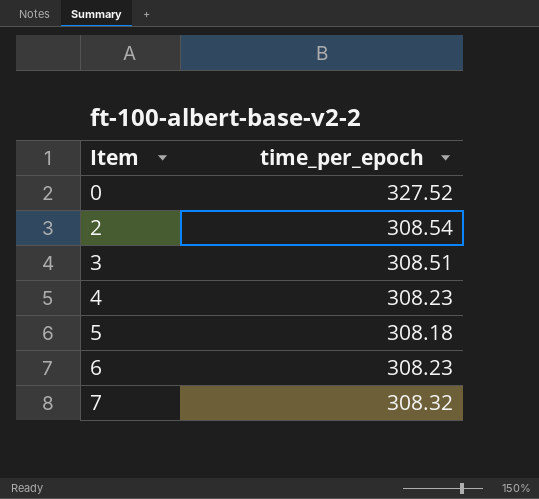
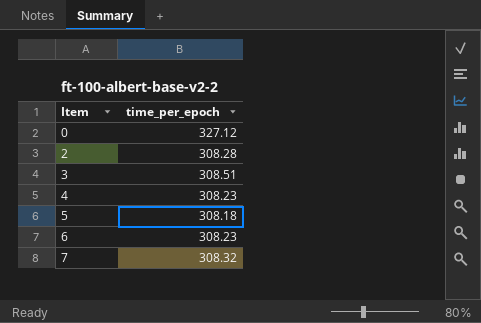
0 | time_per_epoch: 327.52 -> 327.12
2 | time_per_epoch: 308.54 -> 308.28

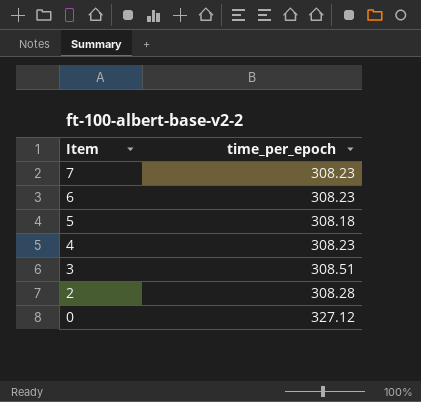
row order: Item ascending -> Item descending
7 | time_per_epoch: 308.32 -> 308.23

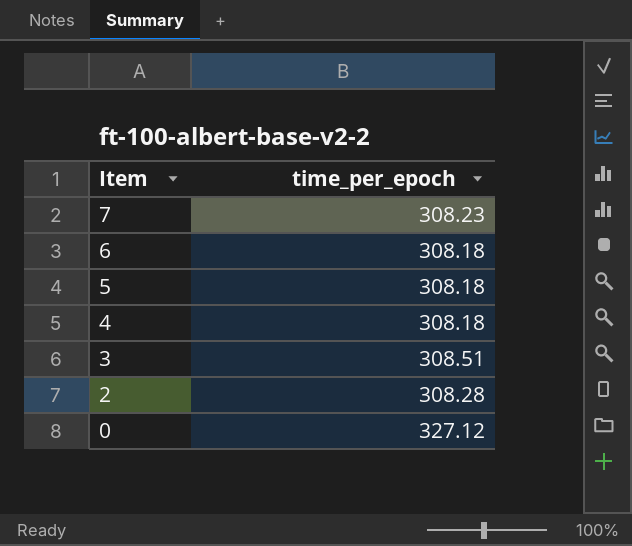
6 | time_per_epoch: 308.23 -> 308.18
4 | time_per_epoch: 308.23 -> 308.18

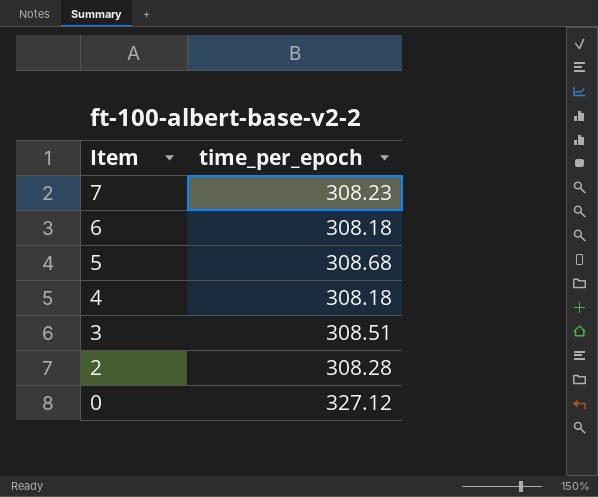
5 | time_per_epoch: 308.18 -> 308.68

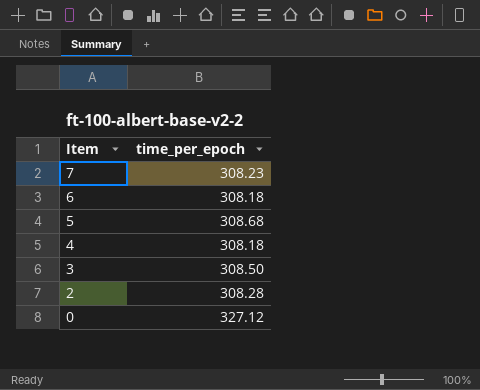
3 | time_per_epoch: 308.51 -> 308.50

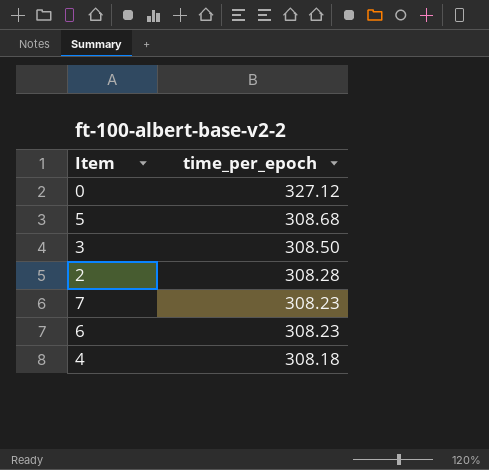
row order: Item descending -> time_per_epoch descending
6 | time_per_epoch: 308.18 -> 308.23

